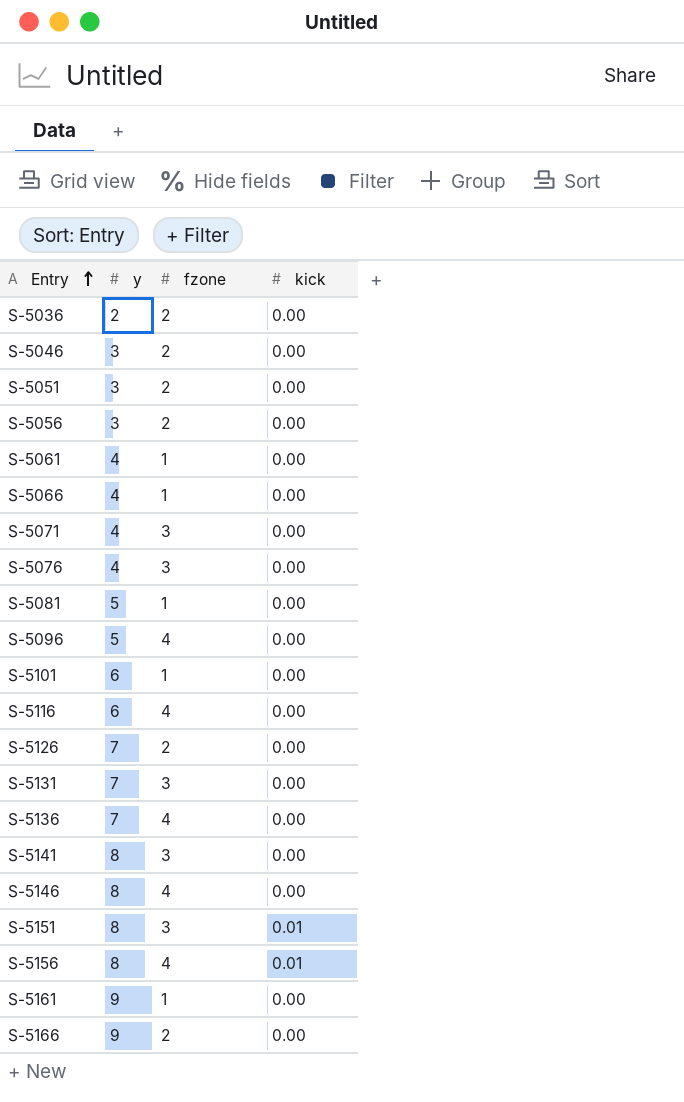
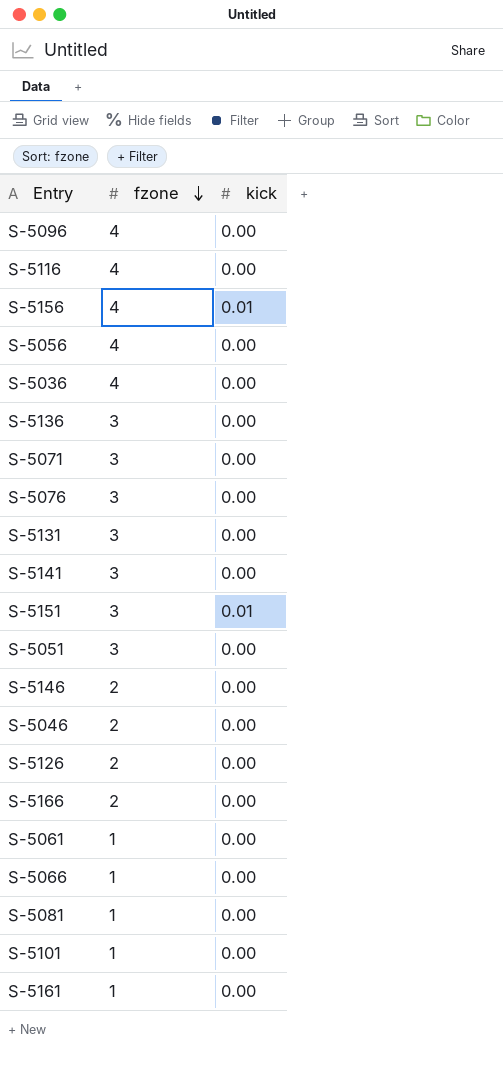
row order: Entry ascending -> fzone descending
column y | position: 2 -> none
S-5056 | fzone: 2 -> 4
S-5036 | fzone: 2 -> 4
S-5136 | fzone: 4 -> 3
S-5051 | fzone: 2 -> 3
S-5146 | fzone: 4 -> 2

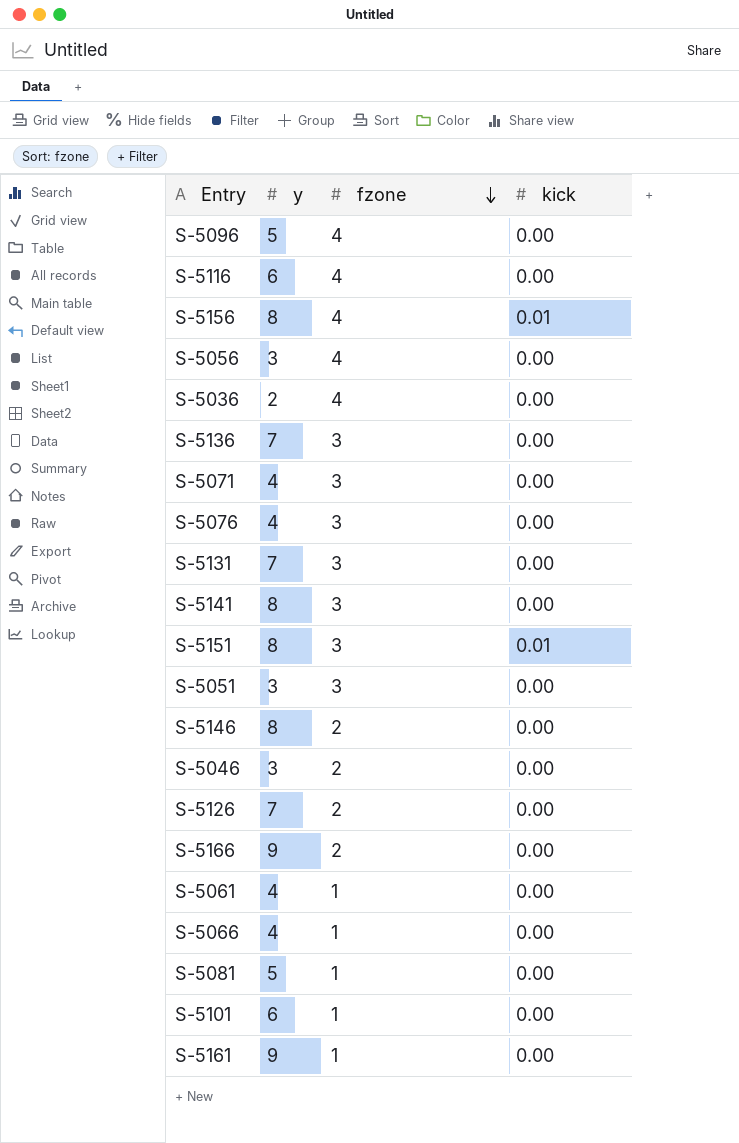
column y | position: none -> 2

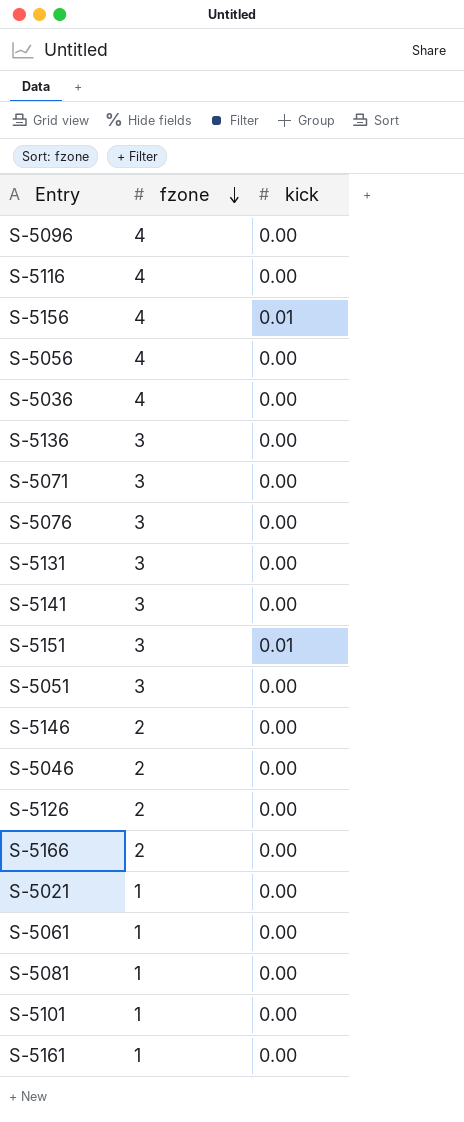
column y | position: 2 -> none
row S-5066: 4 | 1 | 0.00 -> none
row S-5021: none -> 1 | 0.00

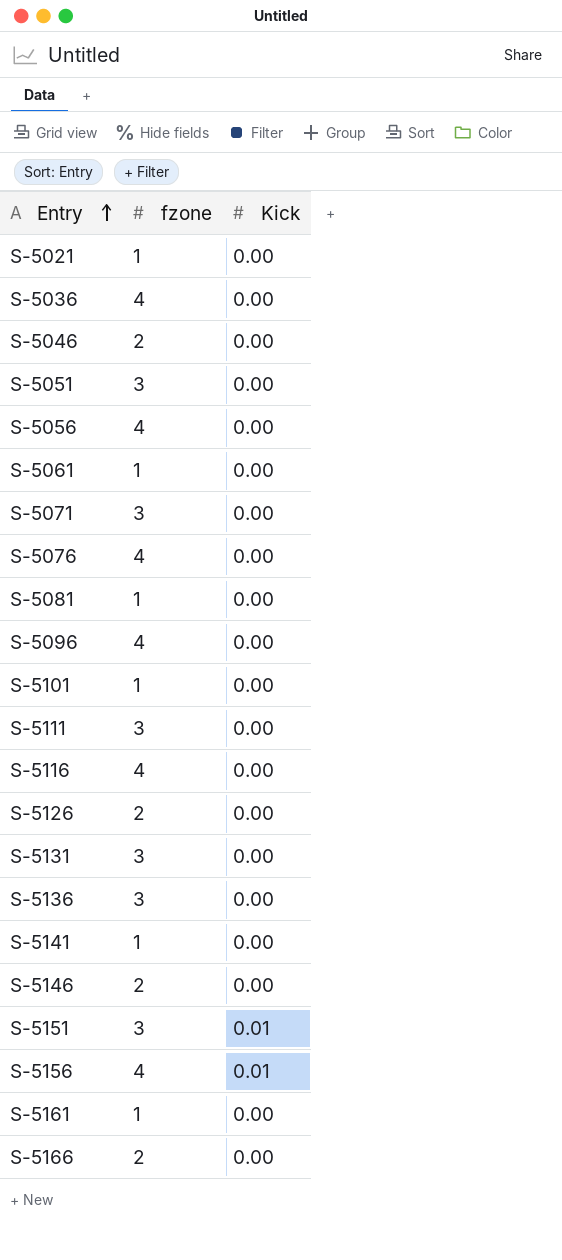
row order: fzone descending -> Entry ascending
column name: kick -> Kick
S-5076 | fzone: 3 -> 4
row S-5111: none -> 3 | 0.00
S-5141 | fzone: 3 -> 1

